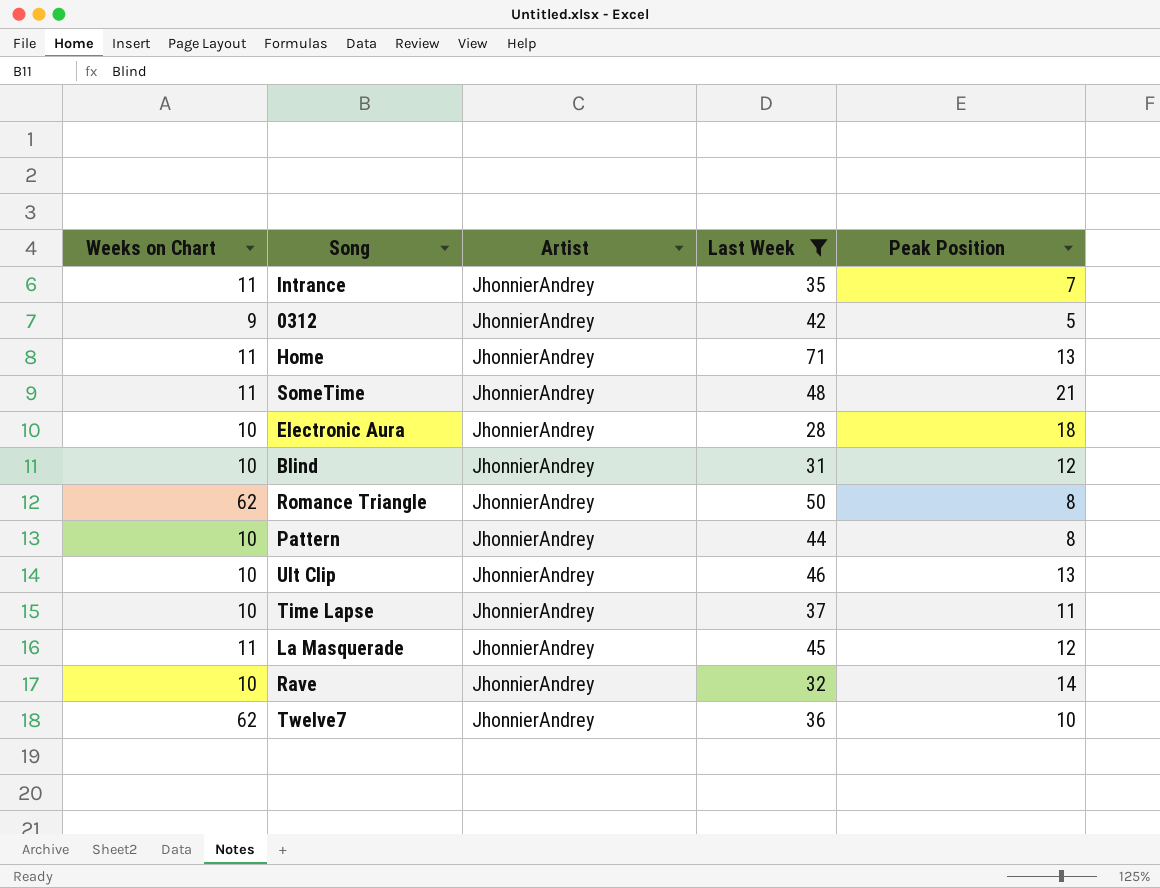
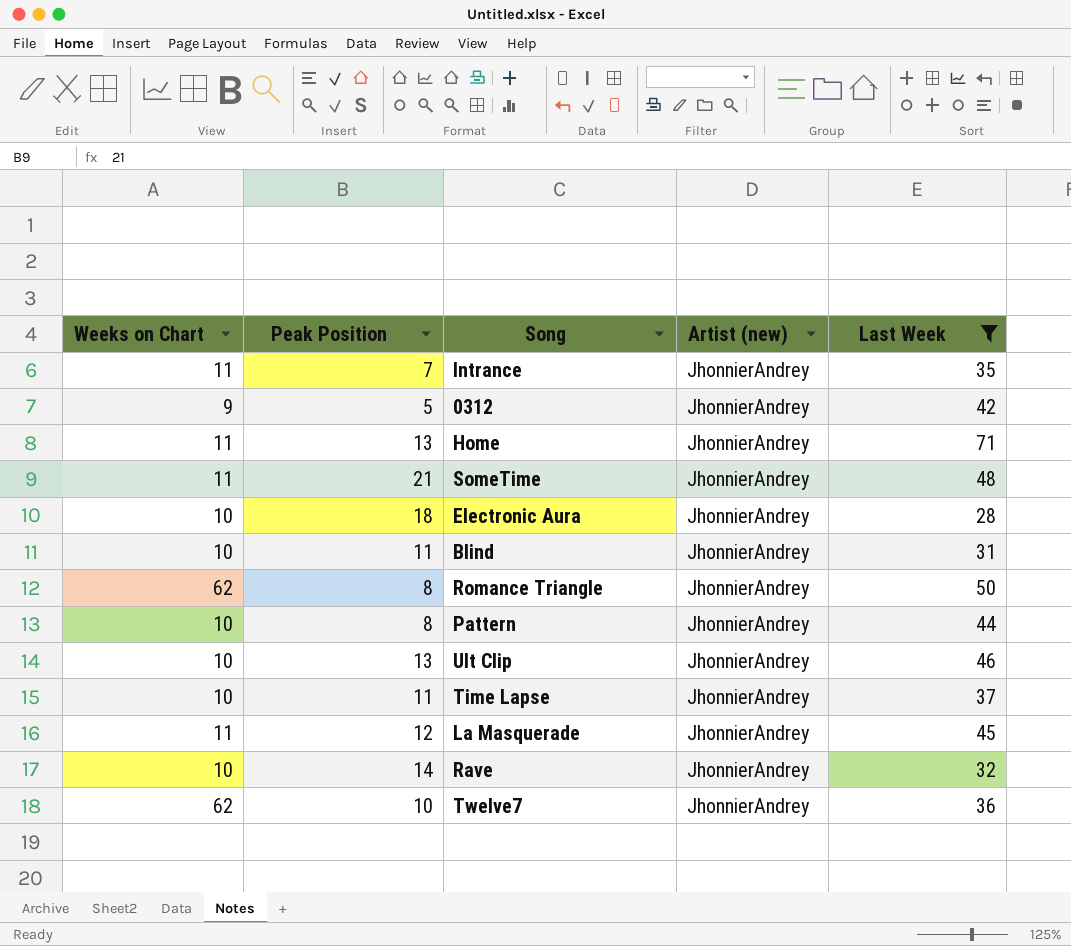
column Peak Position | position: 5 -> 2
column name: Artist -> Artist (new)
Blind | Peak Position: 12 -> 11

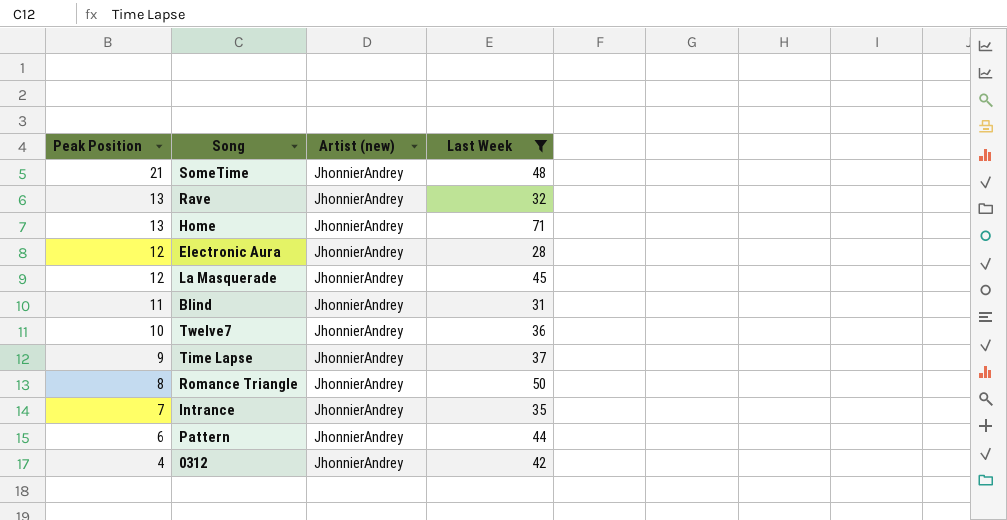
row order: none -> Peak Position descending
column Weeks on Chart | position: 1 -> none
row Ult Clip: 10 | 13 | JhonnierAndrey | 46 -> none
Rave | Peak Position: 14 -> 13
Electronic Aura | Peak Position: 18 -> 12
Time Lapse | Peak Position: 11 -> 9
Pattern | Peak Position: 8 -> 6
0312 | Peak Position: 5 -> 4

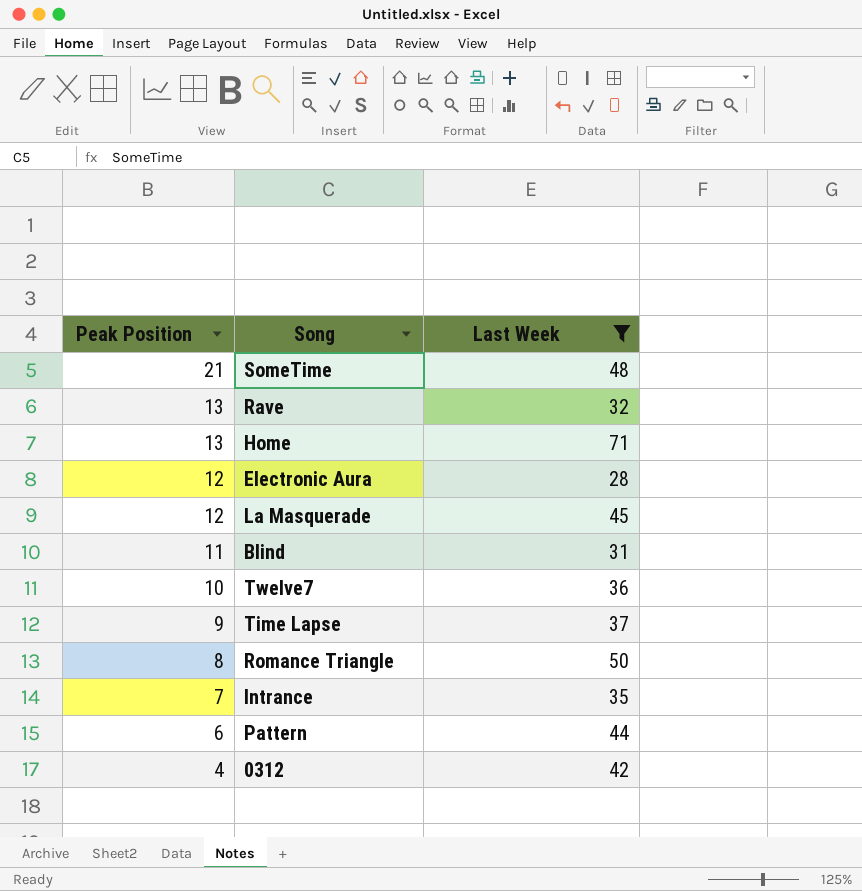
column Artist (new) | position: 3 -> none

